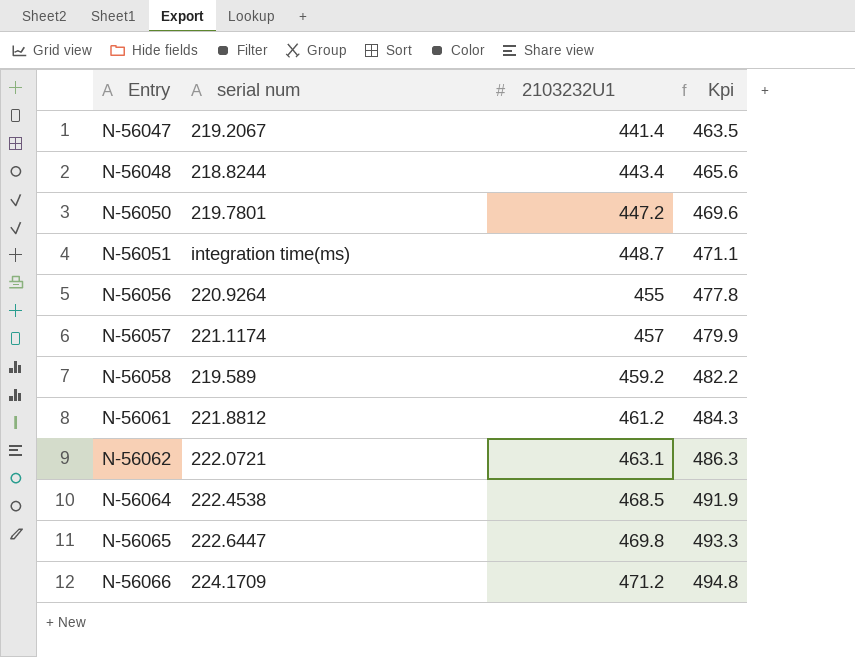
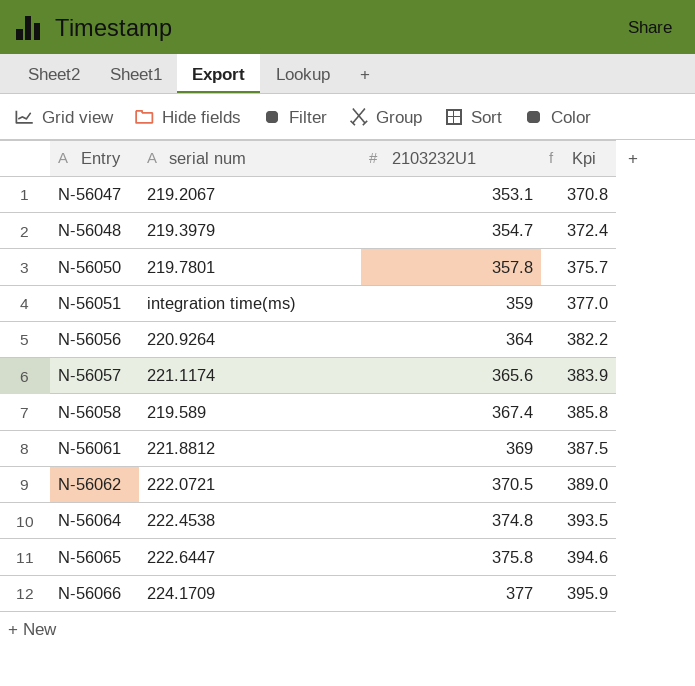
N-56047 | 2103232U1: 441.4 -> 353.1
N-56047 | Kpi: 463.5 -> 370.8
N-56048 | serial num: 218.8244 -> 219.3979
N-56048 | 2103232U1: 443.4 -> 354.7
N-56048 | Kpi: 465.6 -> 372.4
N-56050 | 2103232U1: 447.2 -> 357.8
N-56050 | Kpi: 469.6 -> 375.7
N-56051 | 2103232U1: 448.7 -> 359
N-56051 | Kpi: 471.1 -> 377.0
N-56056 | 2103232U1: 455 -> 364
N-56056 | Kpi: 477.8 -> 382.2
N-56057 | 2103232U1: 457 -> 365.6
N-56057 | Kpi: 479.9 -> 383.9
N-56058 | 2103232U1: 459.2 -> 367.4
N-56058 | Kpi: 482.2 -> 385.8
N-56061 | 2103232U1: 461.2 -> 369
N-56061 | Kpi: 484.3 -> 387.5
N-56062 | 2103232U1: 463.1 -> 370.5
N-56062 | Kpi: 486.3 -> 389.0
N-56064 | 2103232U1: 468.5 -> 374.8
N-56064 | Kpi: 491.9 -> 393.5
N-56065 | 2103232U1: 469.8 -> 375.8
N-56065 | Kpi: 493.3 -> 394.6
N-56066 | 2103232U1: 471.2 -> 377
N-56066 | Kpi: 494.8 -> 395.9

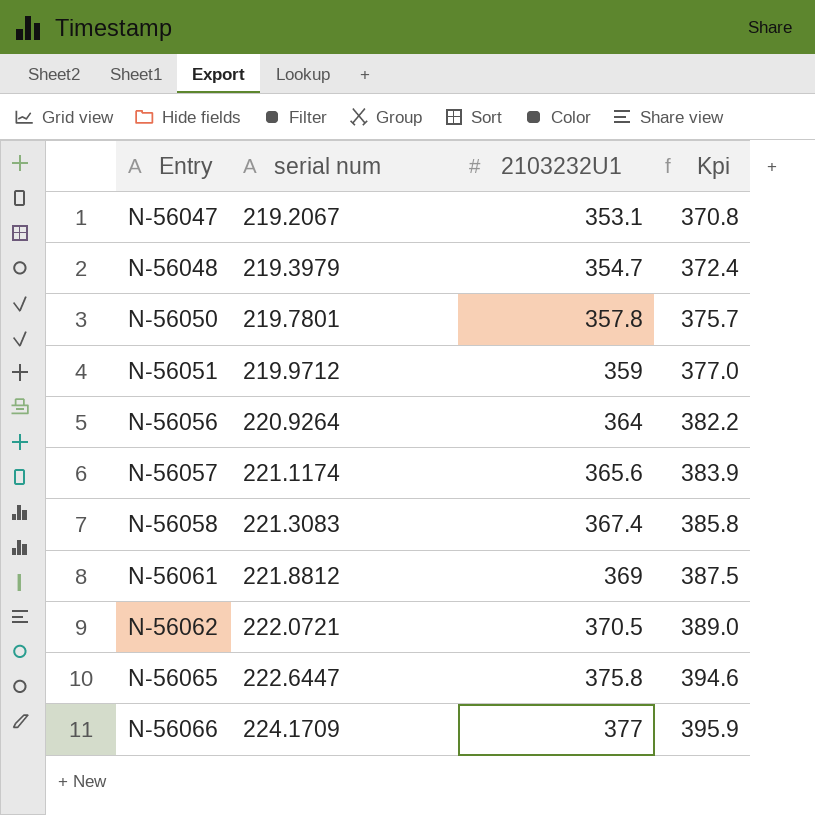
row N-56064: 222.4538 | 374.8 | 393.5 -> none
N-56051 | serial num: integration time(ms) -> 219.9712
N-56058 | serial num: 219.589 -> 221.3083

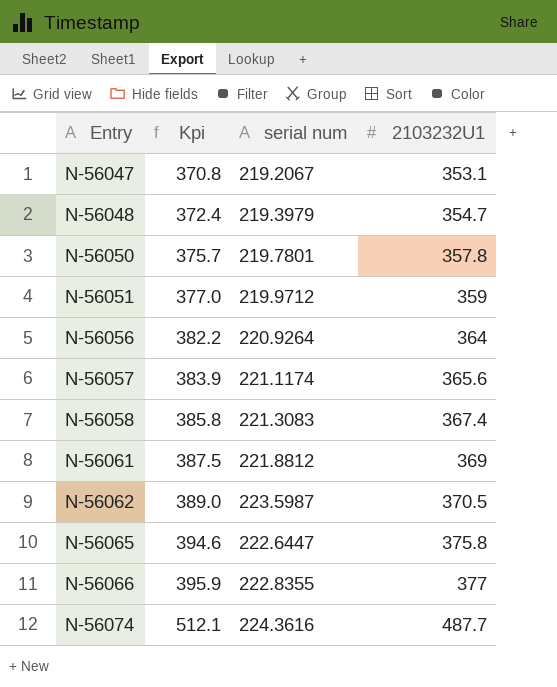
column Kpi | position: 4 -> 2
N-56062 | serial num: 222.0721 -> 223.5987
N-56066 | serial num: 224.1709 -> 222.8355
row N-56074: none -> 512.1 | 224.3616 | 487.7

